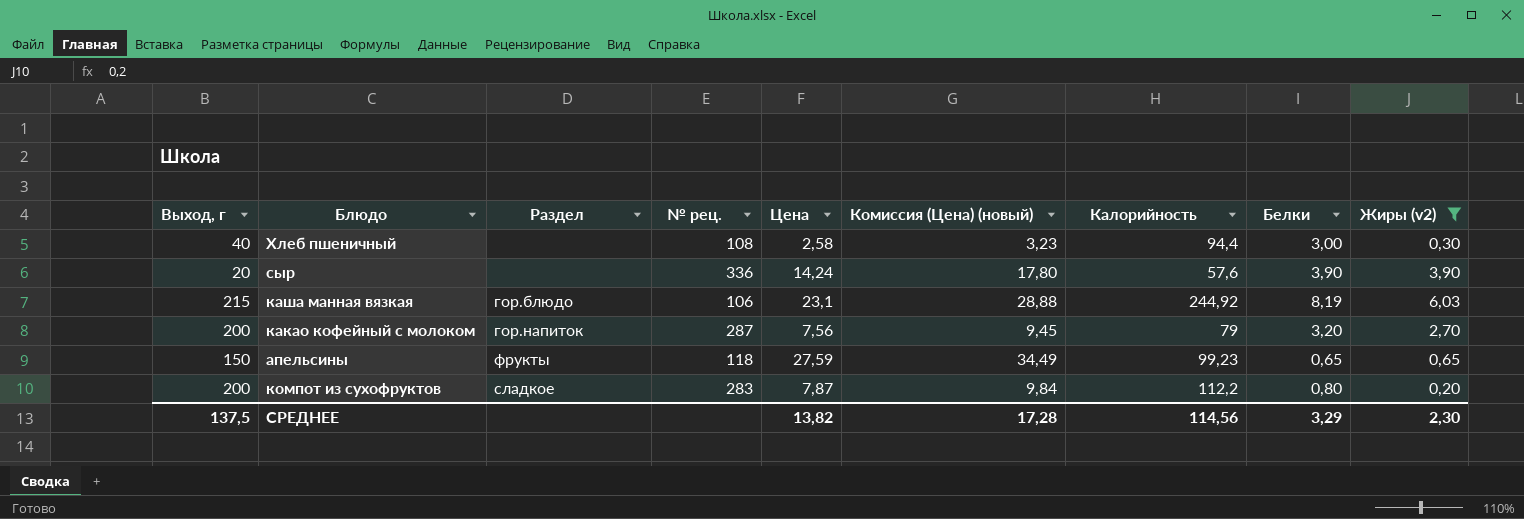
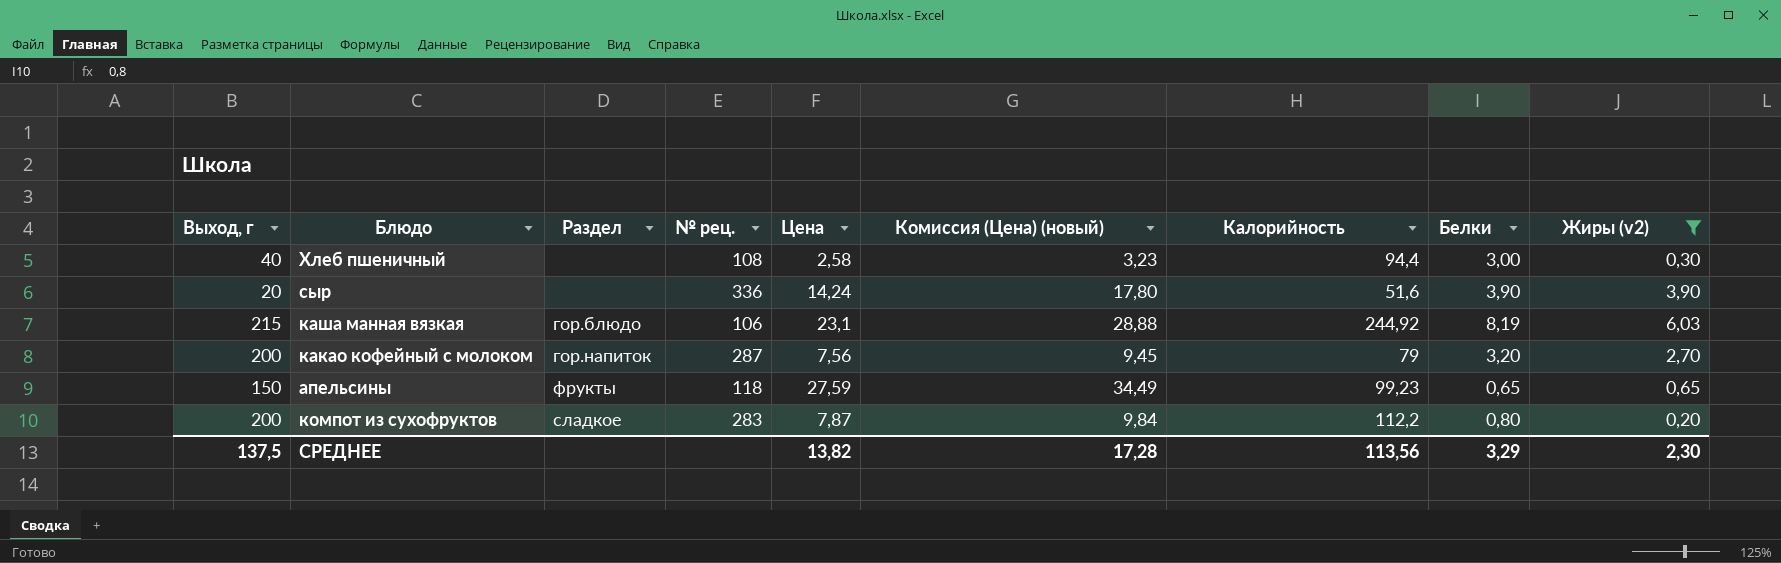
сыр | Калорийность: 57,6 -> 51,6
СРЕДНЕЕ | Калорийность: 114,56 -> 113,56

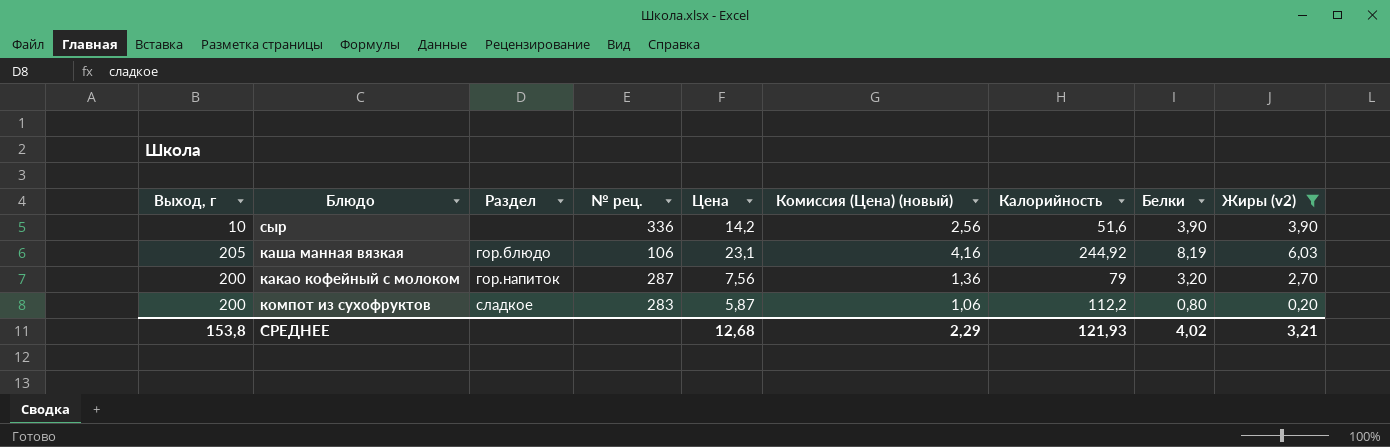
column Комиссия (Цена) (новый) | formula: [Цена] * 1,25 -> [Цена] * 0,18
row Хлеб пшеничный: 40 | none | 108 | 2,58 | 3,23 | 94,4 | 3,00 | 0,30 -> none
row апельсины: 150 | фрукты | 118 | 27,59 | 34,49 | 99,23 | 0,65 | 0,65 -> none
сыр | Выход, г: 20 -> 10
сыр | Цена: 14,24 -> 14,2
каша манная вязкая | Выход, г: 215 -> 205
компот из сухофруктов | Цена: 7,87 -> 5,87
СРЕДНЕЕ | Выход, г: 137,5 -> 153,8
СРЕДНЕЕ | Цена: 13,82 -> 12,68
СРЕДНЕЕ | Комиссия (Цена) (новый): 17,28 -> 2,29
СРЕДНЕЕ | Калорийность: 113,56 -> 121,93
СРЕДНЕЕ | Белки: 3,29 -> 4,02
СРЕДНЕЕ | Жиры (v2): 2,30 -> 3,21

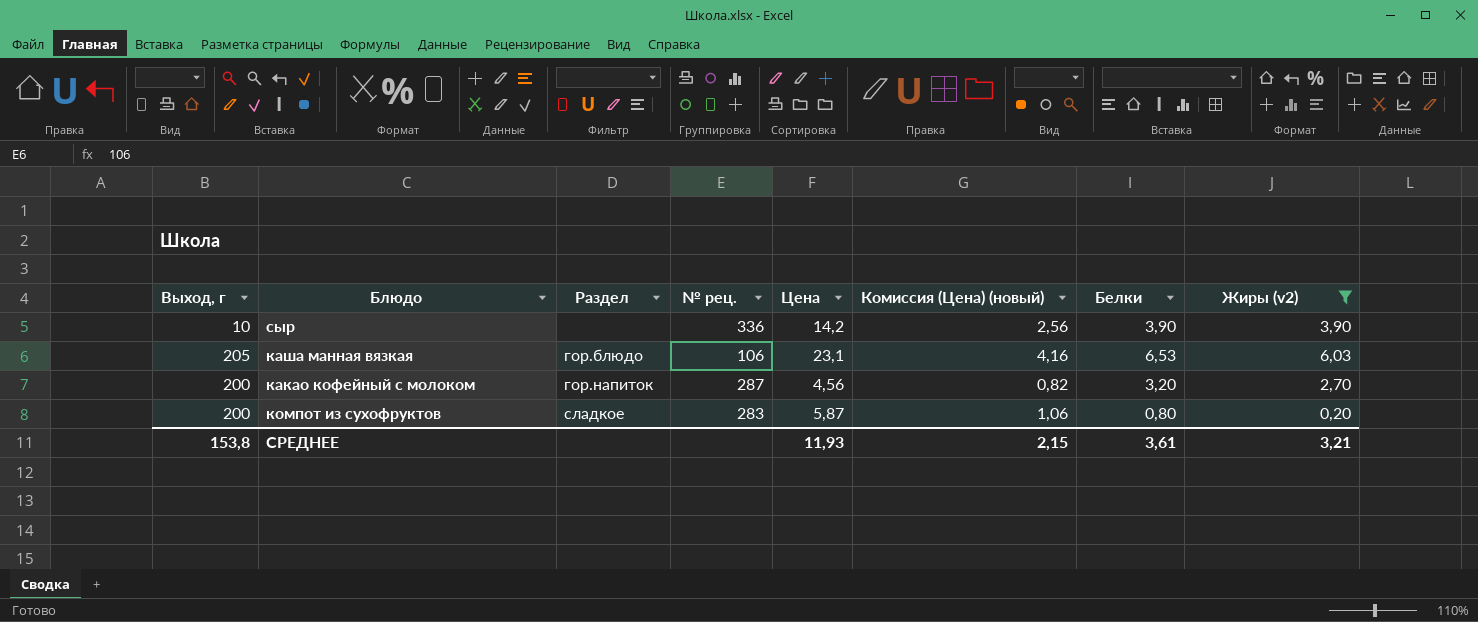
column Калорийность | position: 7 -> none
каша манная вязкая | Белки: 8,19 -> 6,53
какао кофейный с молоком | Цена: 7,56 -> 4,56
какао кофейный с молоком | Комиссия (Цена) (новый): 1,36 -> 0,82
СРЕДНЕЕ | Цена: 12,68 -> 11,93
СРЕДНЕЕ | Комиссия (Цена) (новый): 2,29 -> 2,15
СРЕДНЕЕ | Белки: 4,02 -> 3,61

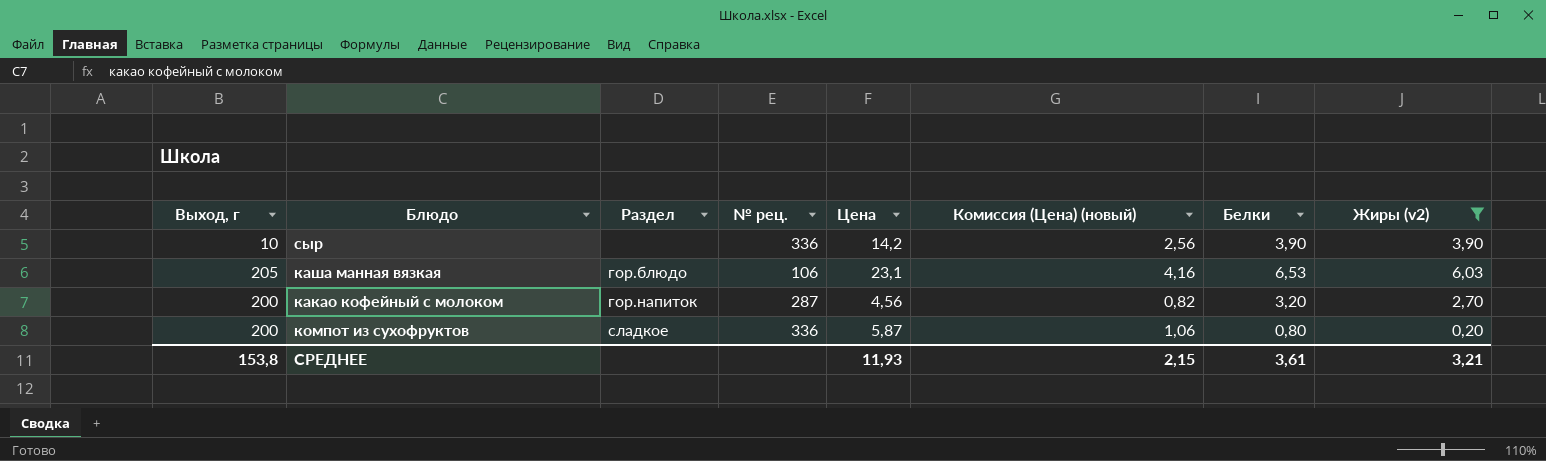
компот из сухофруктов | № рец.: 283 -> 336

